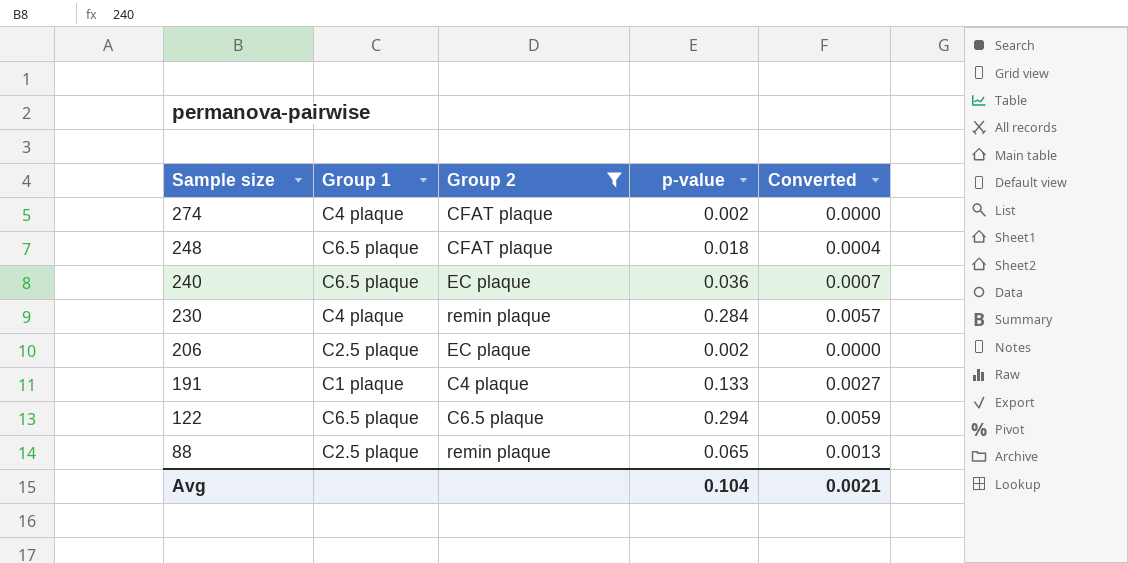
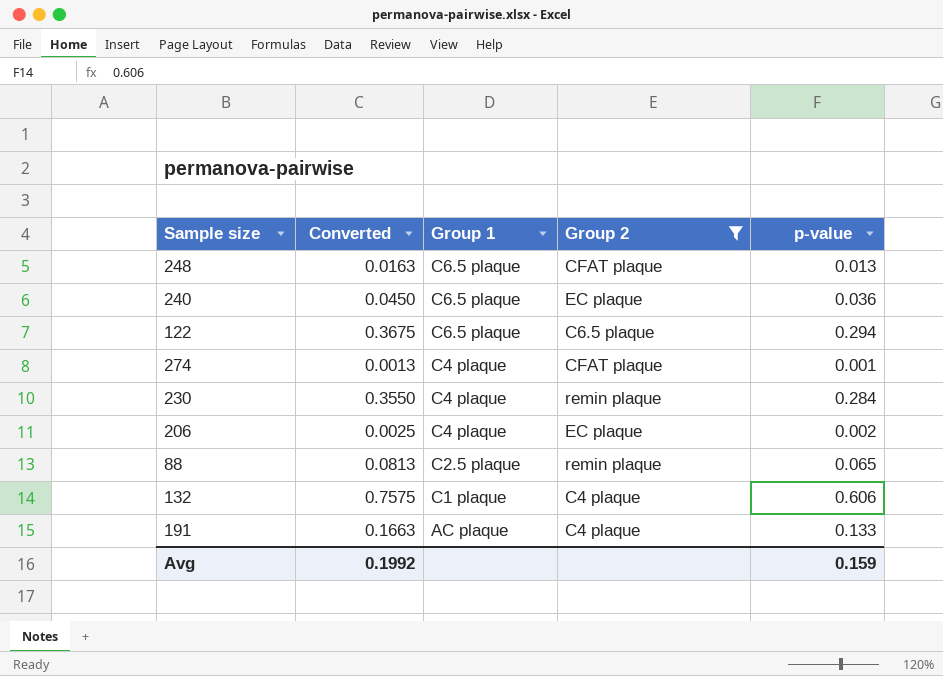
row order: Sample size descending -> Group 1 descending
column Converted | formula: [p-value] * 0.02 -> [p-value] * 1.25
column Converted | position: 5 -> 2
248 | p-value: 0.018 -> 0.013
274 | p-value: 0.002 -> 0.001
206 | Group 1: C2.5 plaque -> C4 plaque
row 132: none -> 0.7575 | C1 plaque | C4 plaque | 0.606
191 | Group 1: C1 plaque -> AC plaque
Avg | Converted: 0.0021 -> 0.1992
Avg | p-value: 0.104 -> 0.159

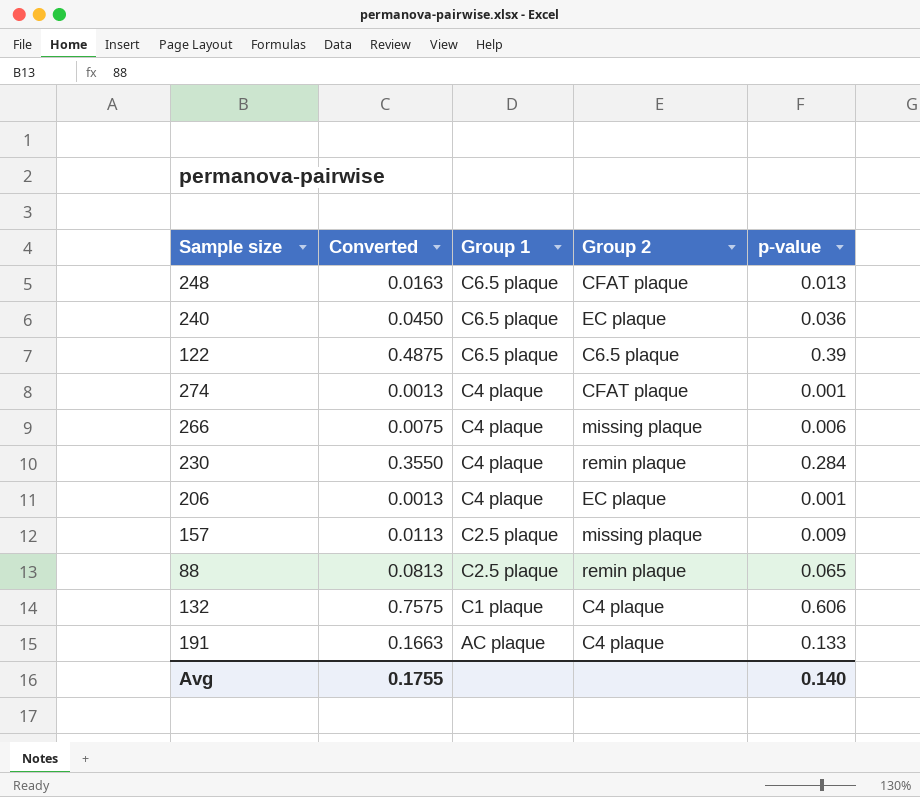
filter: Group 2 != missing plaque -> none
122 | Converted: 0.3675 -> 0.4875
122 | p-value: 0.294 -> 0.39
206 | Converted: 0.0025 -> 0.0013
206 | p-value: 0.002 -> 0.001
Avg | Converted: 0.1992 -> 0.1755
Avg | p-value: 0.159 -> 0.140

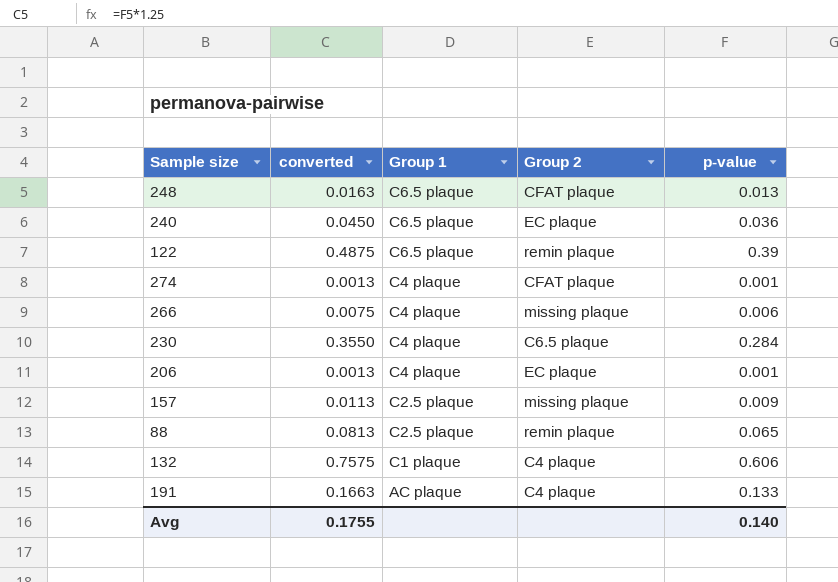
column name: Converted -> converted
122 | Group 2: C6.5 plaque -> remin plaque
230 | Group 2: remin plaque -> C6.5 plaque

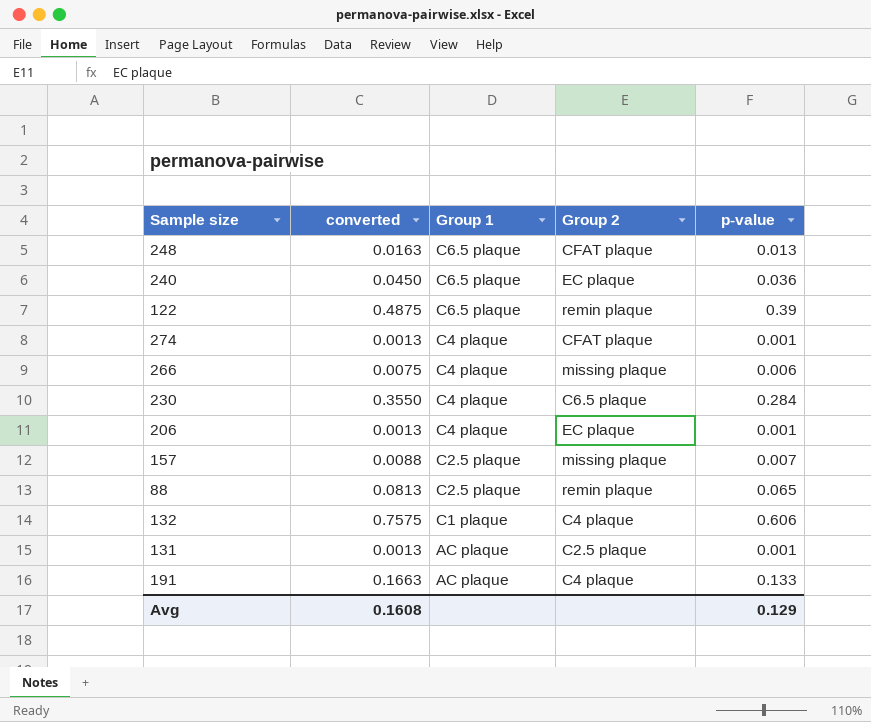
157 | converted: 0.0113 -> 0.0088
157 | p-value: 0.009 -> 0.007
row 131: none -> 0.0013 | AC plaque | C2.5 plaque | 0.001
Avg | converted: 0.1755 -> 0.1608
Avg | p-value: 0.140 -> 0.129

